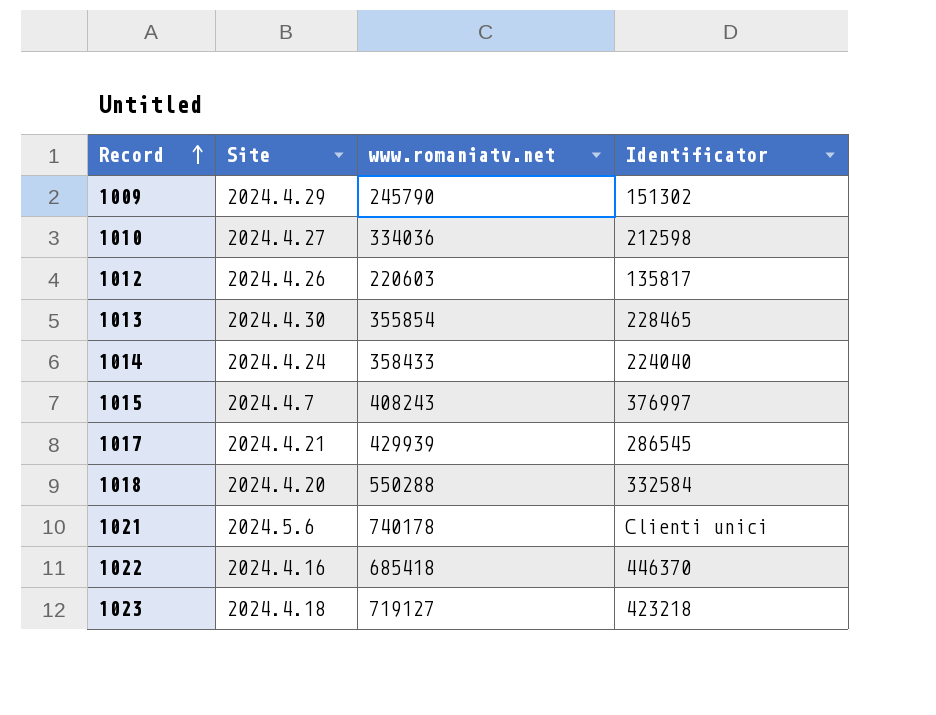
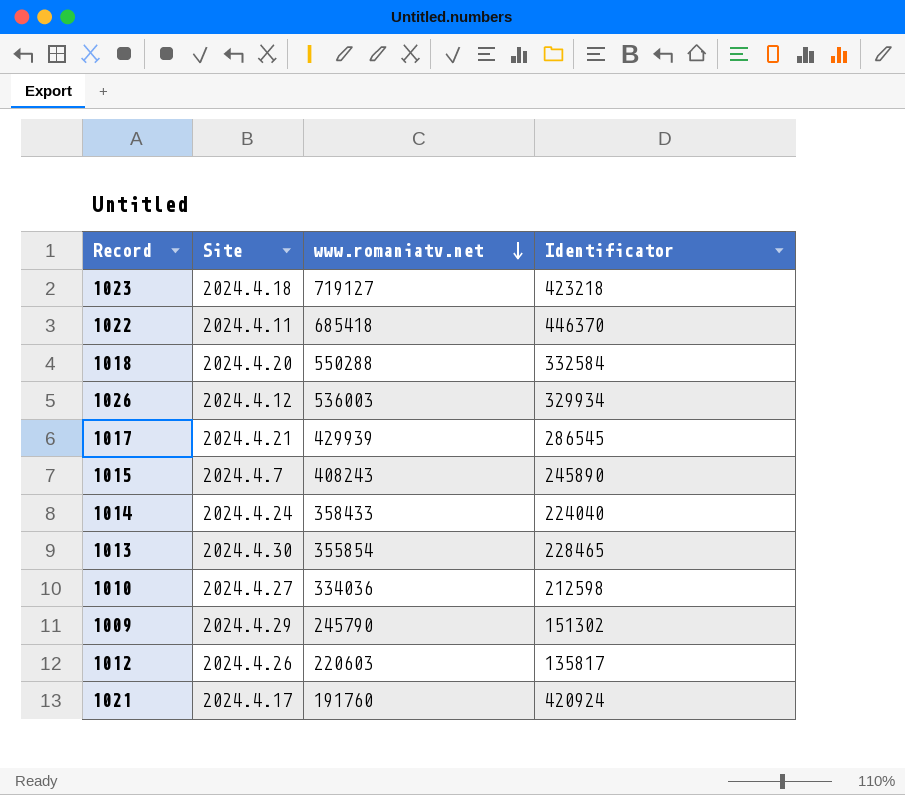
row order: Record ascending -> www.romaniatv.net descending
1022 | Site: 2024.4.16 -> 2024.4.11
row 1026: none -> 2024.4.12 | 536003 | 329934
1015 | Identificator: 376997 -> 245890
1021 | Site: 2024.5.6 -> 2024.4.17
1021 | www.romaniatv.net: 740178 -> 191760
1021 | Identificator: Clienti unici -> 420924

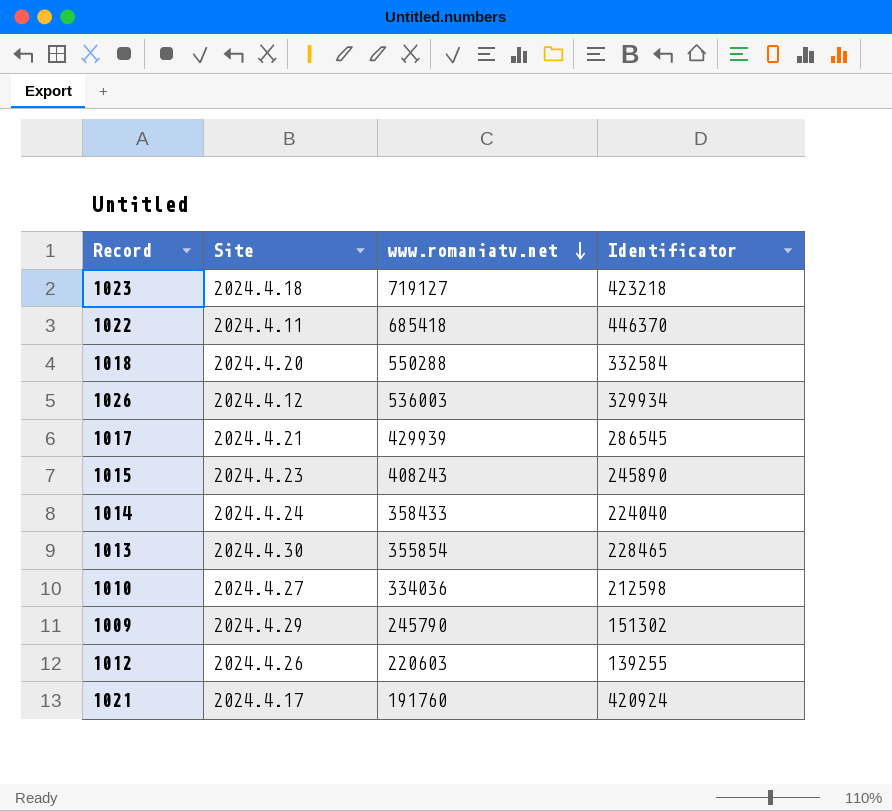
1015 | Site: 2024.4.7 -> 2024.4.23
1012 | Identificator: 135817 -> 139255

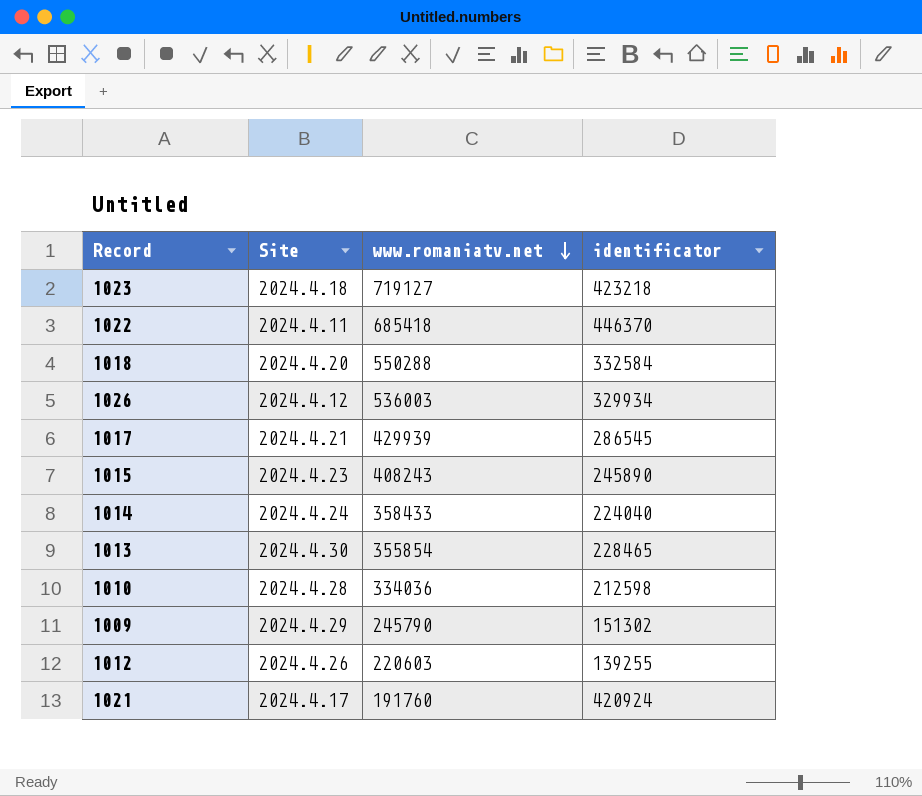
column name: Identificator -> identificator
1010 | Site: 2024.4.27 -> 2024.4.28

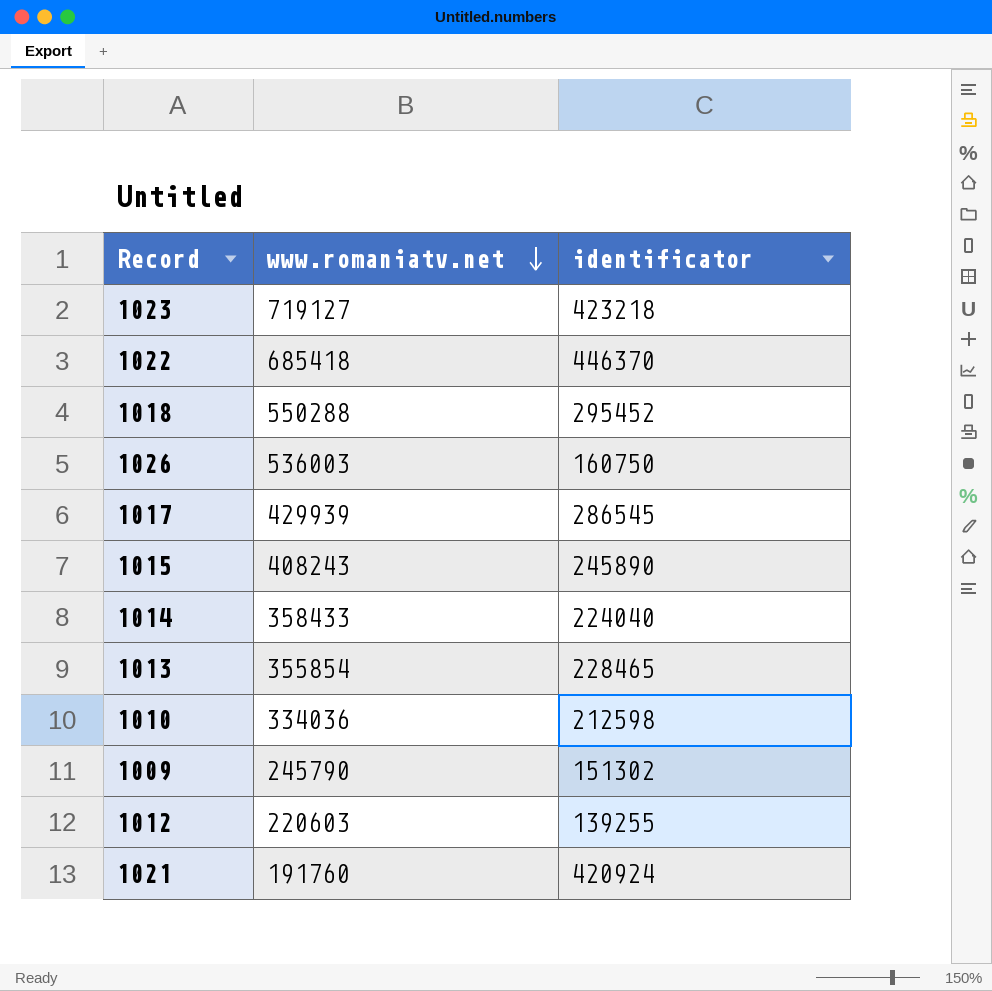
column Site | position: 2 -> none
1018 | identificator: 332584 -> 295452
1026 | identificator: 329934 -> 160750

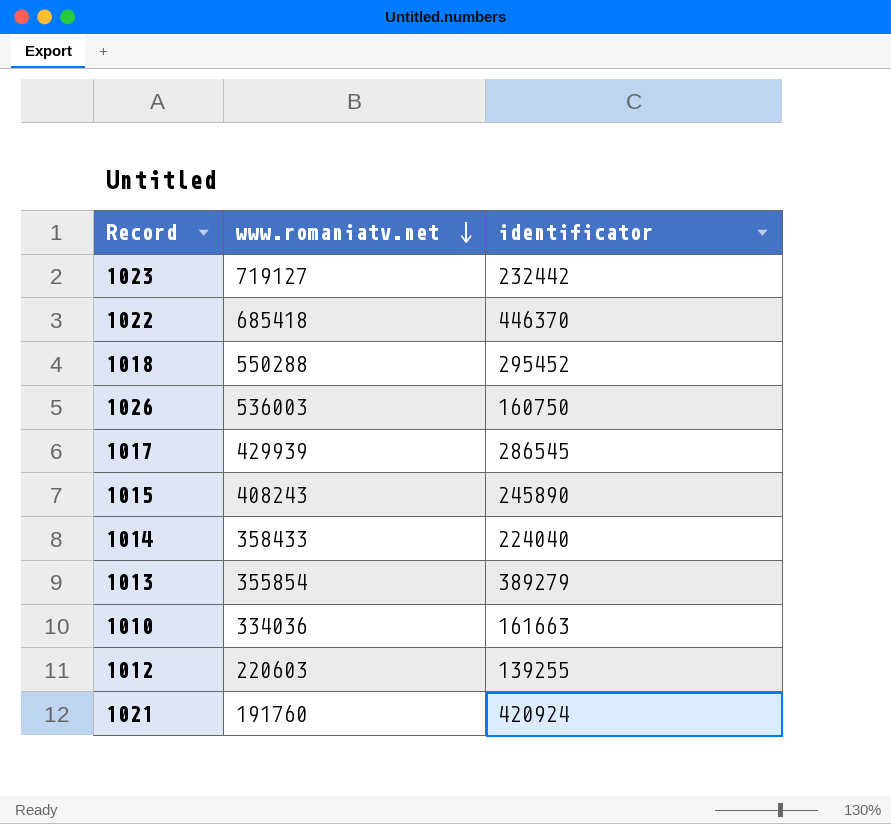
row 1009: 245790 | 151302 -> none
1023 | identificator: 423218 -> 232442
1013 | identificator: 228465 -> 389279
1010 | identificator: 212598 -> 161663

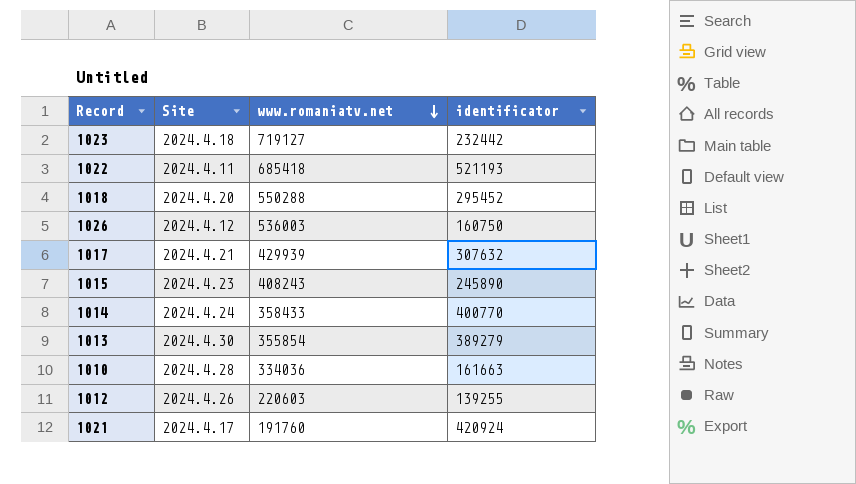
column Site | position: none -> 2
1022 | identificator: 446370 -> 521193
1017 | identificator: 286545 -> 307632
1014 | identificator: 224040 -> 400770

